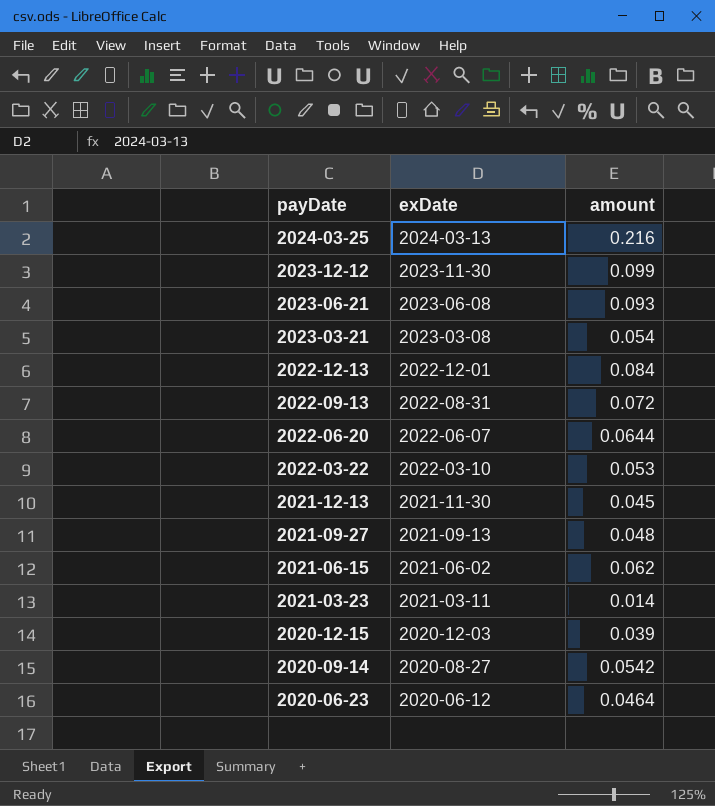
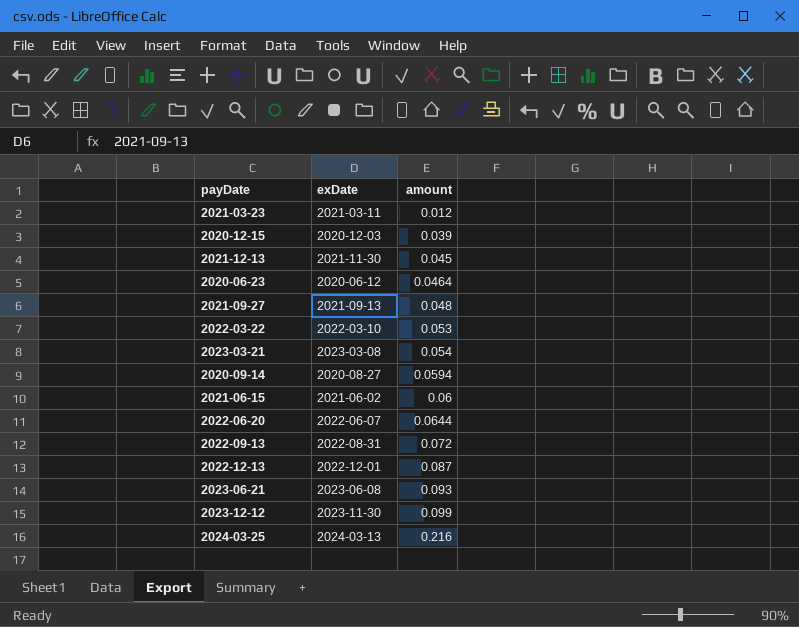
row order: payDate descending -> amount ascending
2021-03-23 | amount: 0.014 -> 0.012
2020-09-14 | amount: 0.0542 -> 0.0594
2021-06-15 | amount: 0.062 -> 0.06
2022-12-13 | amount: 0.084 -> 0.087

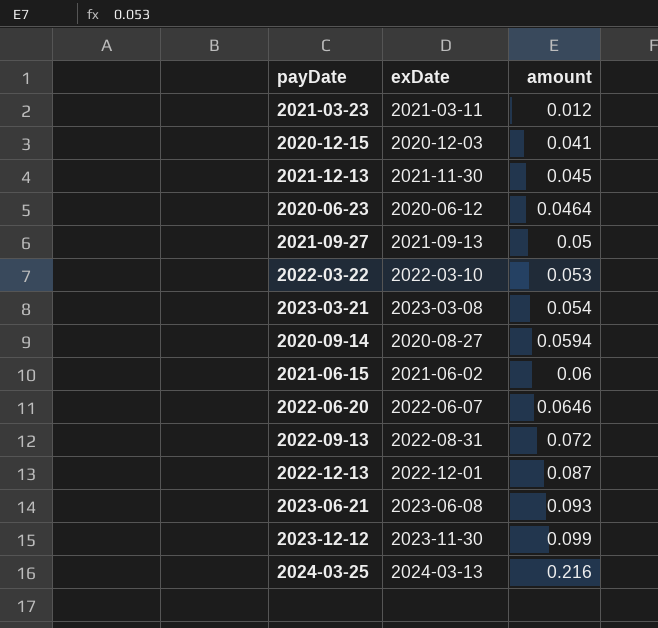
2020-12-15 | amount: 0.039 -> 0.041
2021-09-27 | amount: 0.048 -> 0.05
2022-06-20 | amount: 0.0644 -> 0.0646

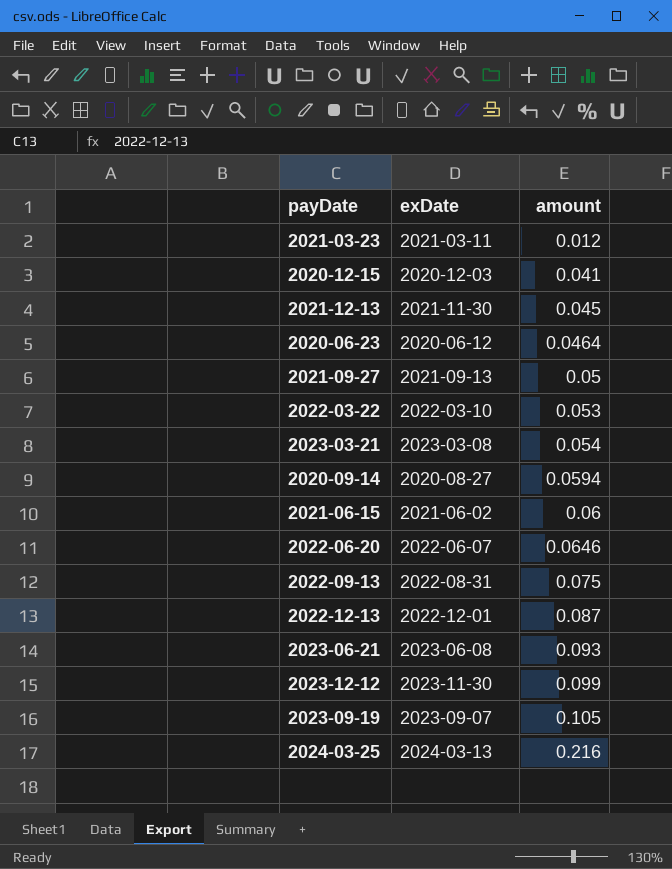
2022-09-13 | amount: 0.072 -> 0.075
row 2023-09-19: none -> 2023-09-07 | 0.105

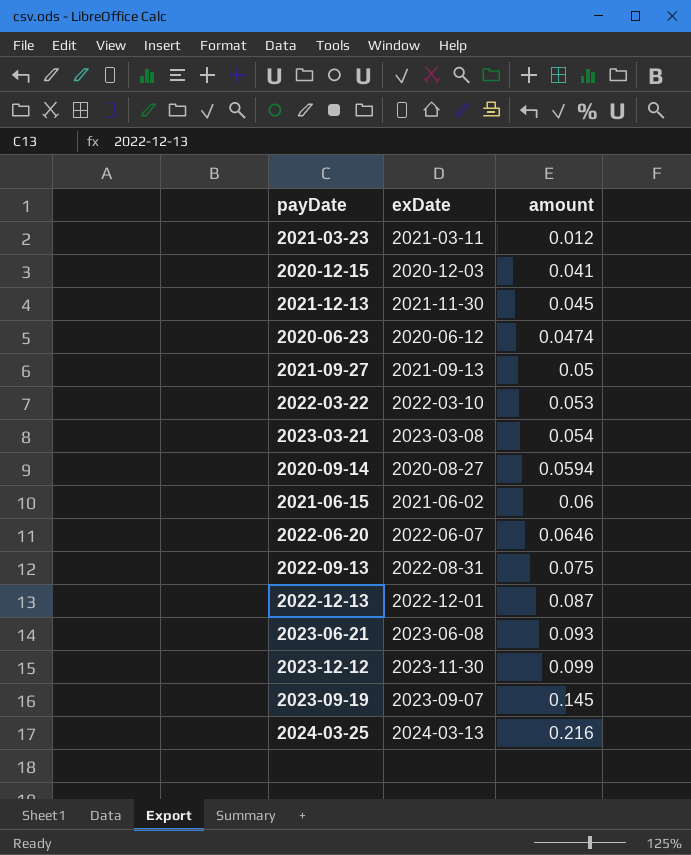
2020-06-23 | amount: 0.0464 -> 0.0474
2023-09-19 | amount: 0.105 -> 0.145

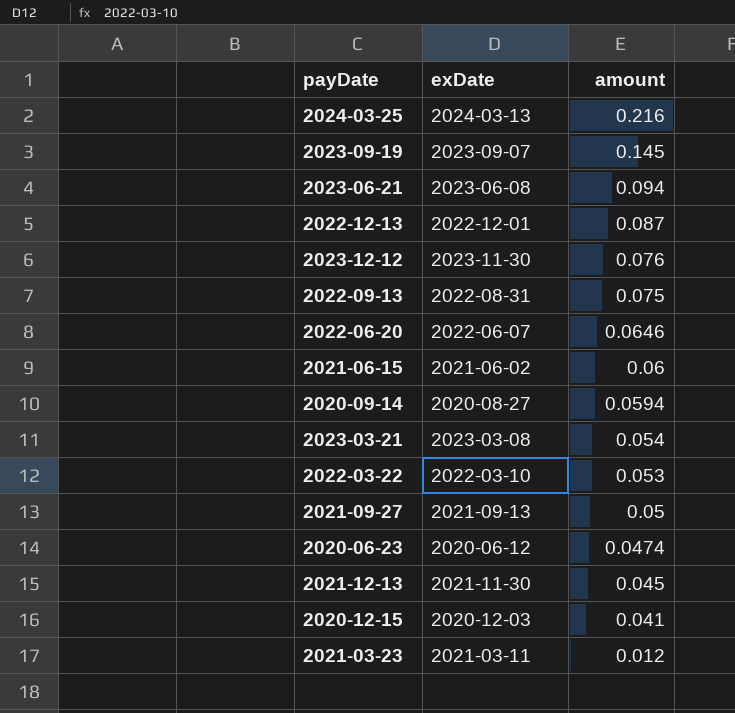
row order: amount ascending -> amount descending
2023-06-21 | amount: 0.093 -> 0.094
2023-12-12 | amount: 0.099 -> 0.076

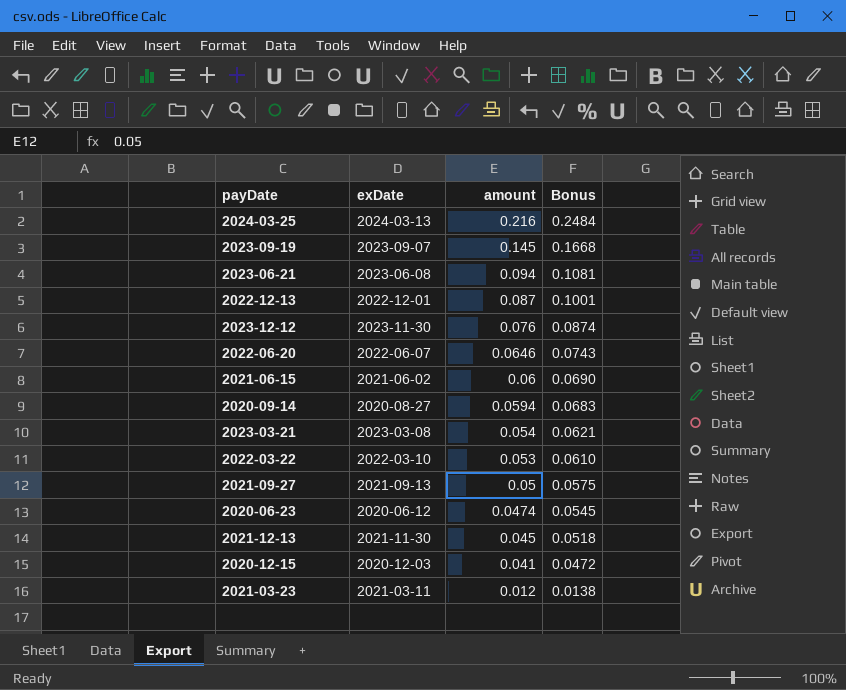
column Bonus | formula: none -> [amount] * 1.15
row 2022-09-13: 2022-08-31 | 0.075 -> none

